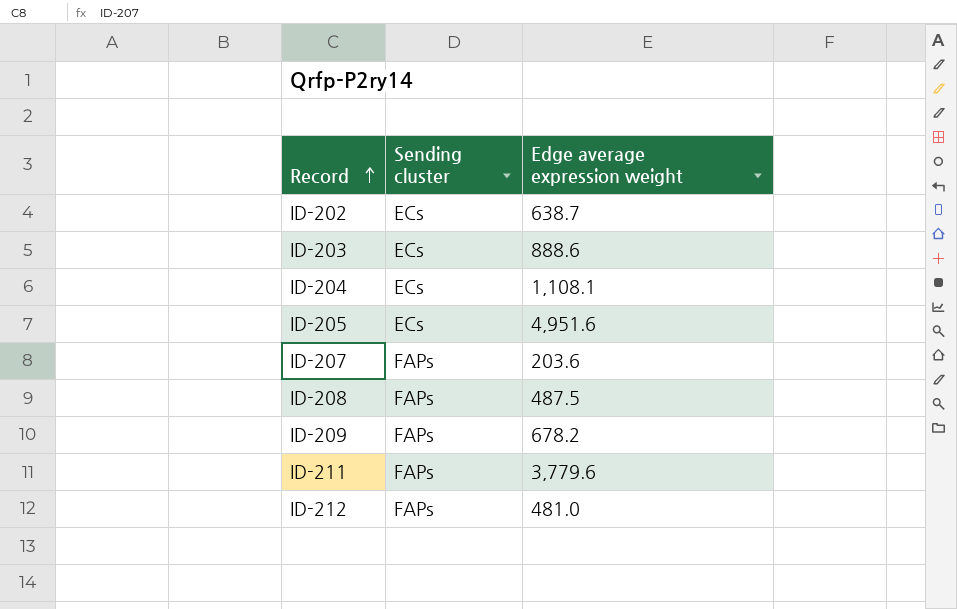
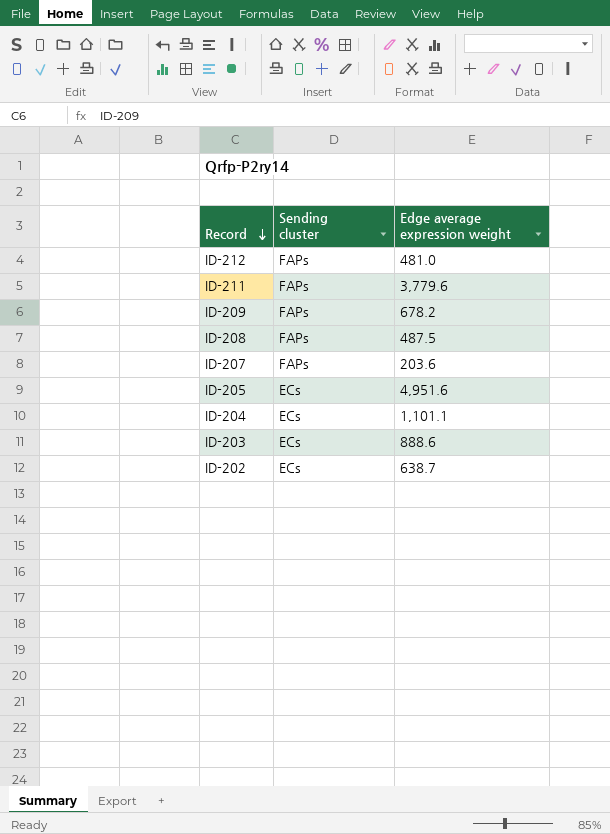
row order: Record ascending -> Record descending
ID-204 | Edge average expression weight: 1,108.1 -> 1,101.1

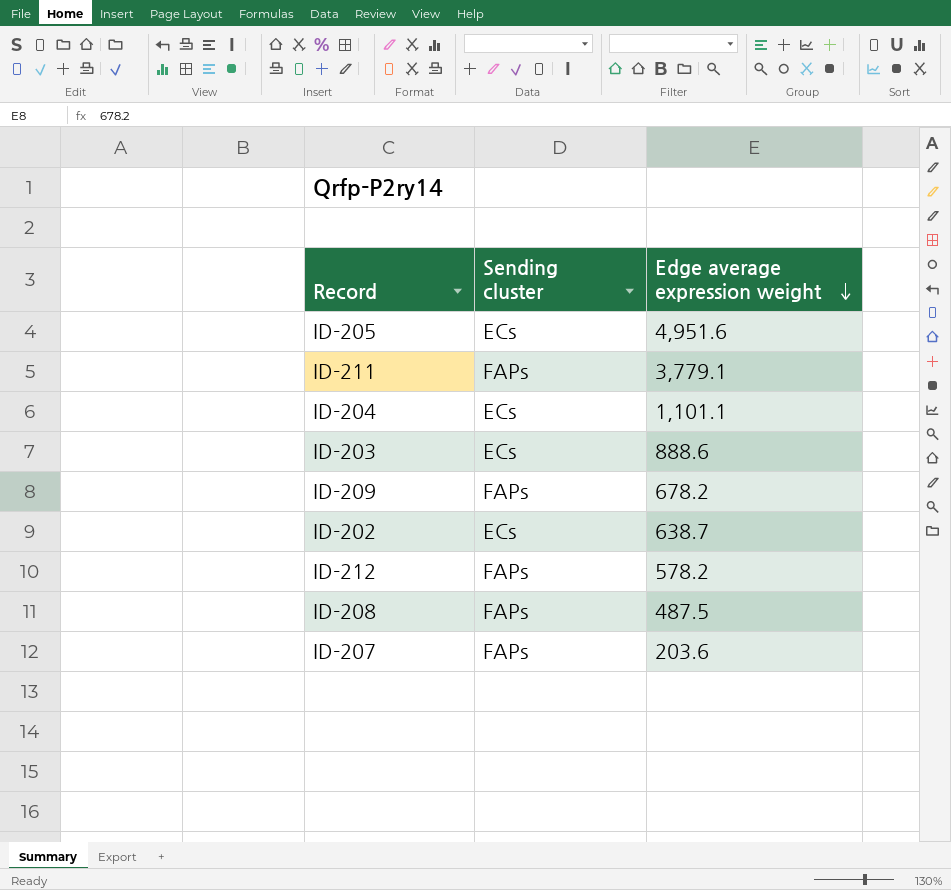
row order: Record descending -> Edge average expression weight descending
ID-211 | Edge average expression weight: 3,779.6 -> 3,779.1
ID-212 | Edge average expression weight: 481.0 -> 578.2

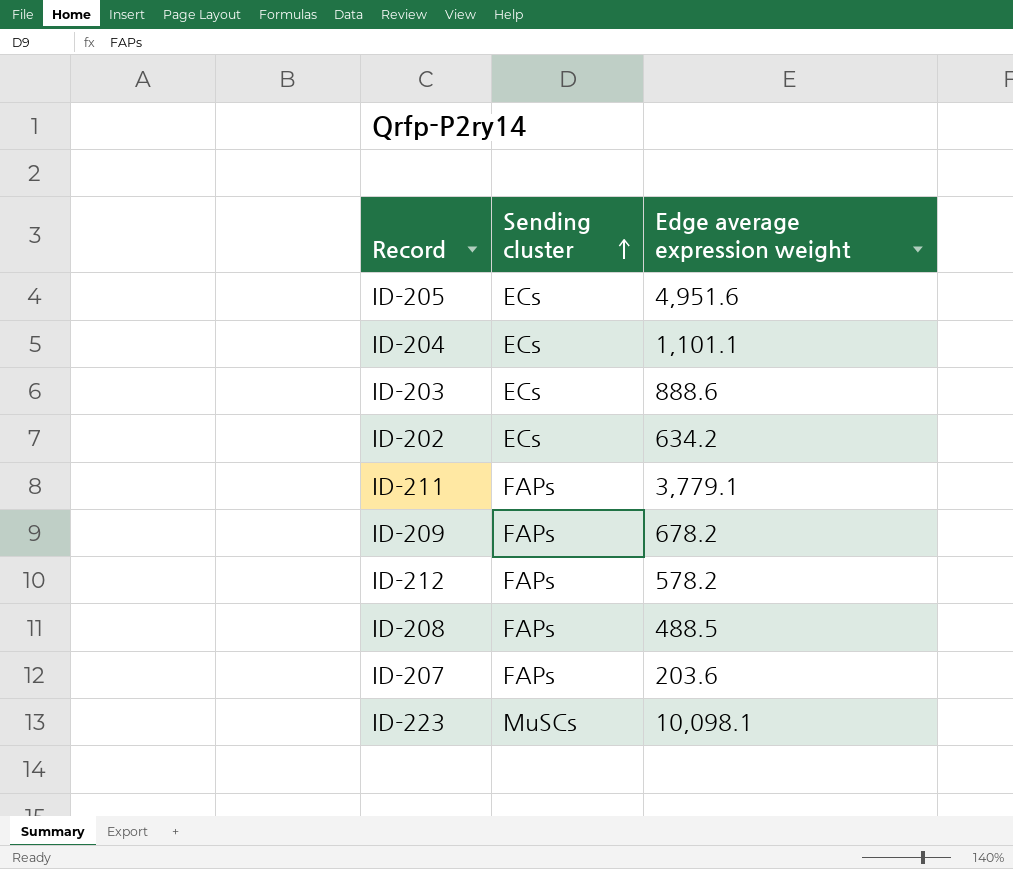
row order: Edge average expression weight descending -> Sending cluster ascending
ID-202 | Edge average expression weight: 638.7 -> 634.2
ID-208 | Edge average expression weight: 487.5 -> 488.5
row ID-223: none -> MuSCs | 10,098.1

